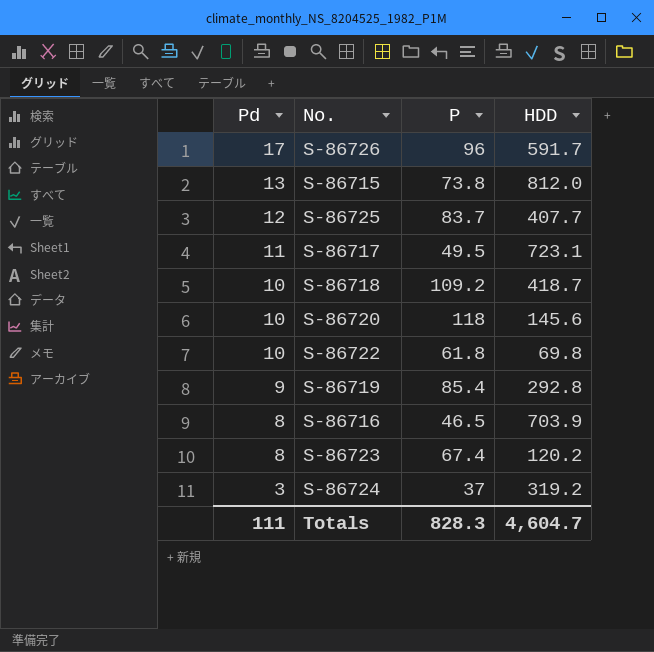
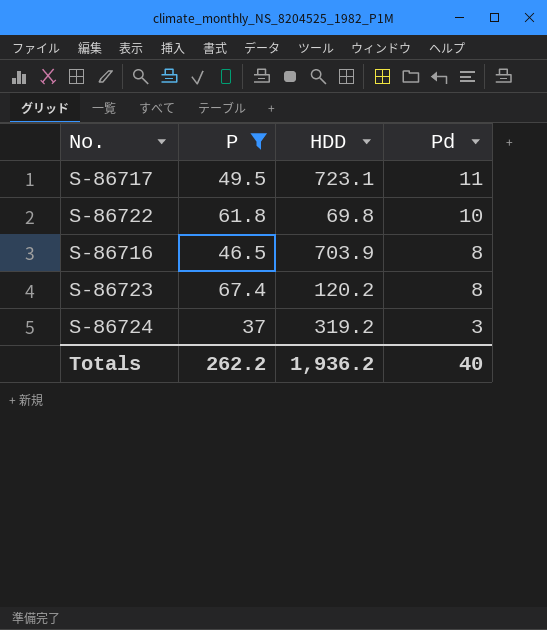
filter: none -> P <= 67.4
column Pd | position: 1 -> 4
Totals | P: 828.3 -> 262.2
Totals | HDD: 4,604.7 -> 1,936.2
Totals | Pd: 111 -> 40

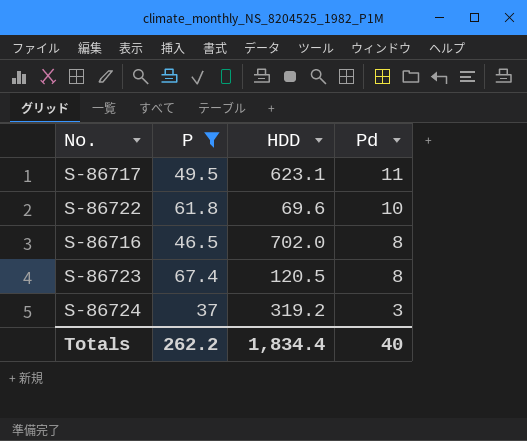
S-86717 | HDD: 723.1 -> 623.1
S-86722 | HDD: 69.8 -> 69.6
S-86716 | HDD: 703.9 -> 702.0
S-86723 | HDD: 120.2 -> 120.5
Totals | HDD: 1,936.2 -> 1,834.4

